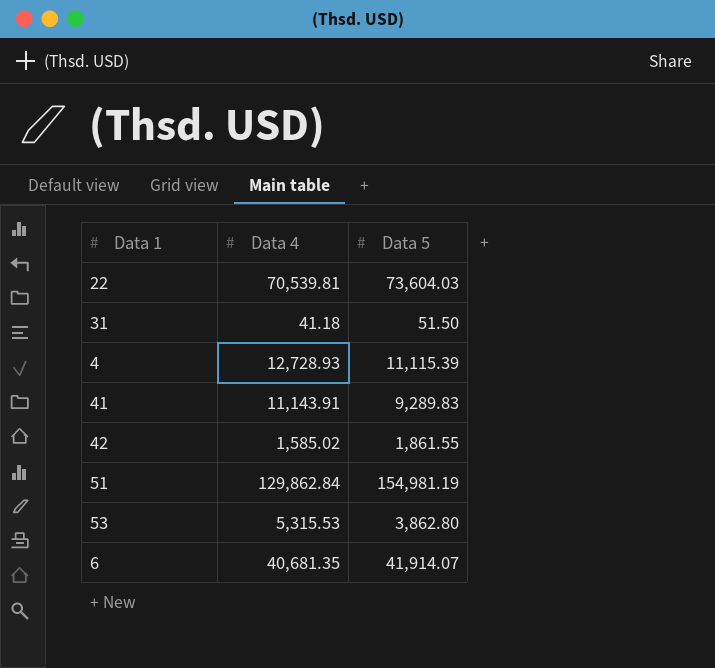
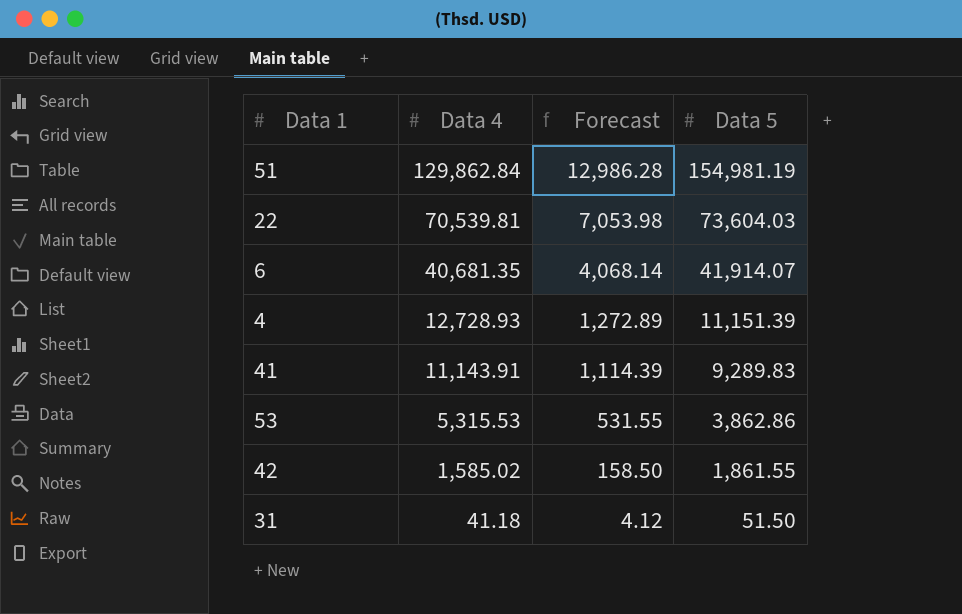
row order: none -> Data 4 descending
column Forecast | formula: none -> [Data 4] * 0.1
4 | Data 5: 11,115.39 -> 11,151.39
53 | Data 5: 3,862.80 -> 3,862.86

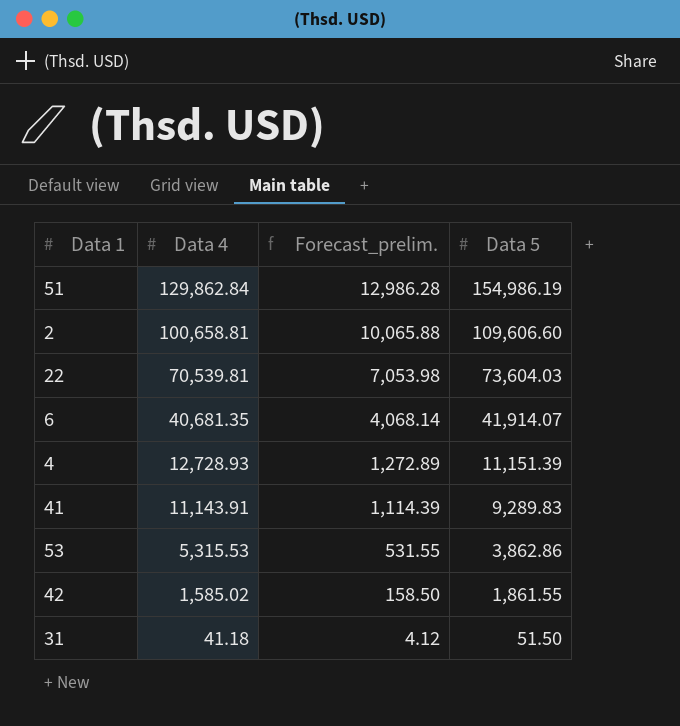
column name: Forecast -> Forecast_prelim.
51 | Data 5: 154,981.19 -> 154,986.19
row 2: none -> 100,658.81 | 10,065.88 | 109,606.60

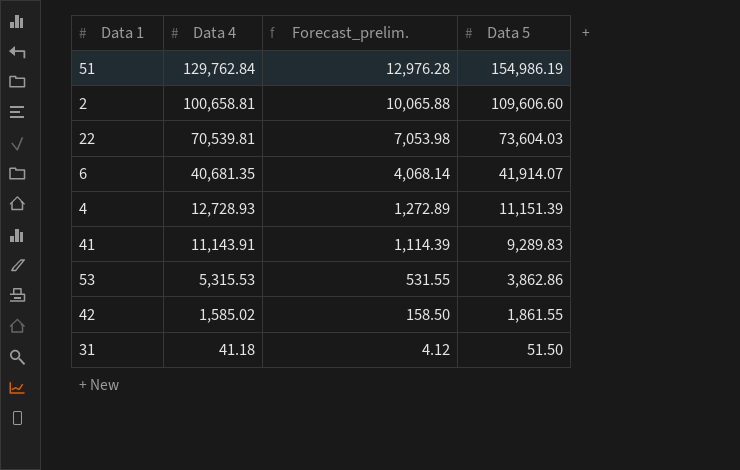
51 | Data 4: 129,862.84 -> 129,762.84
51 | Forecast_prelim.: 12,986.28 -> 12,976.28

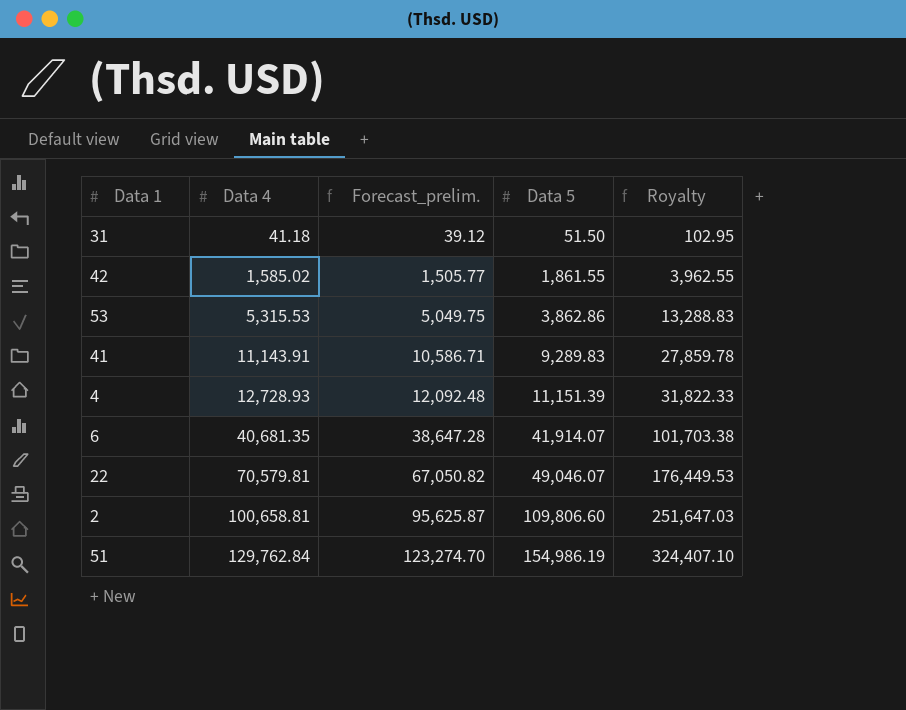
row order: Data 4 descending -> Data 4 ascending
column Forecast_prelim. | formula: [Data 4] * 0.1 -> [Data 4] * 0.95
column Royalty | formula: none -> [Data 4] * 2.5
22 | Data 4: 70,539.81 -> 70,579.81
22 | Data 5: 73,604.03 -> 49,046.07
2 | Data 5: 109,606.60 -> 109,806.60

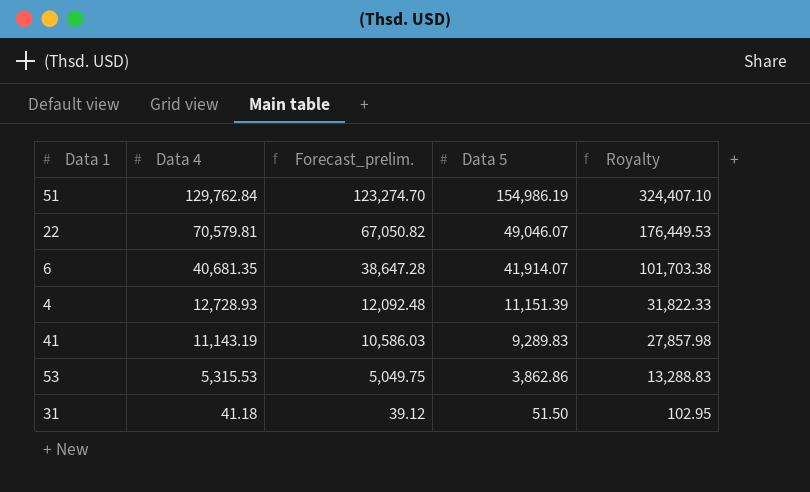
row order: Data 4 ascending -> Data 4 descending
row 42: 1,585.02 | 1,505.77 | 1,861.55 | 3,962.55 -> none
row 2: 100,658.81 | 95,625.87 | 109,806.60 | 251,647.03 -> none
41 | Data 4: 11,143.91 -> 11,143.19
41 | Forecast_prelim.: 10,586.71 -> 10,586.03
41 | Royalty: 27,859.78 -> 27,857.98

